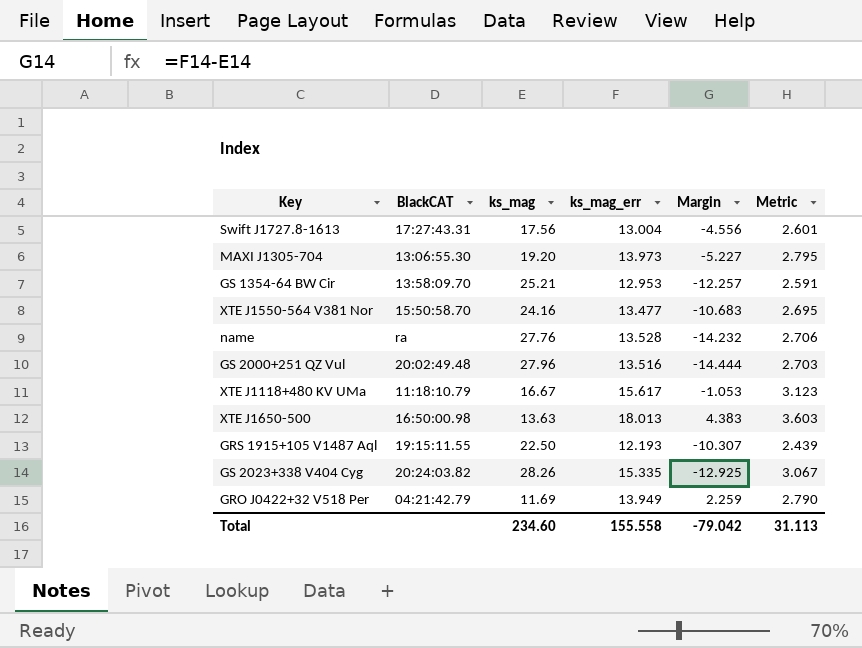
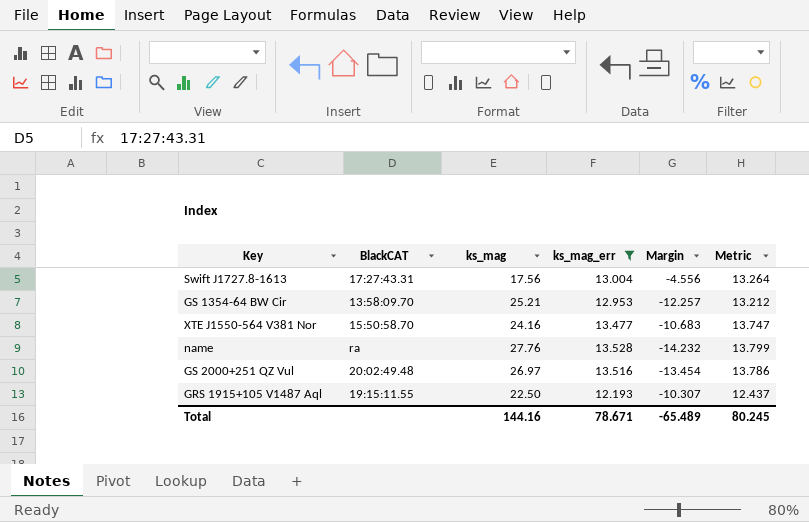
filter: none -> ks_mag_err <= 13.528
column Metric | formula: [ks_mag_err] * 0.2 -> [ks_mag_err] * 1.02
GS 2000+251 QZ Vul | ks_mag: 27.96 -> 26.97
GS 2000+251 QZ Vul | Margin: -14.444 -> -13.454
Total | ks_mag: 234.60 -> 144.16
Total | ks_mag_err: 155.558 -> 78.671
Total | Margin: -79.042 -> -65.489
Total | Metric: 31.113 -> 80.245

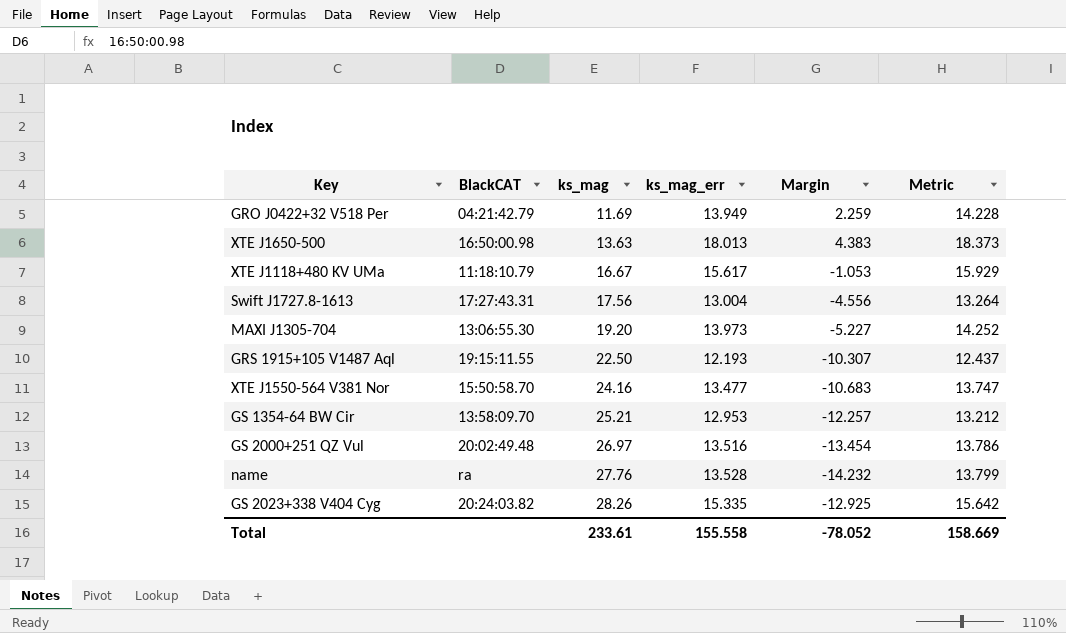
filter: ks_mag_err <= 13.528 -> none
row order: none -> ks_mag ascending
Total | ks_mag: 144.16 -> 233.61
Total | ks_mag_err: 78.671 -> 155.558
Total | Margin: -65.489 -> -78.052
Total | Metric: 80.245 -> 158.669

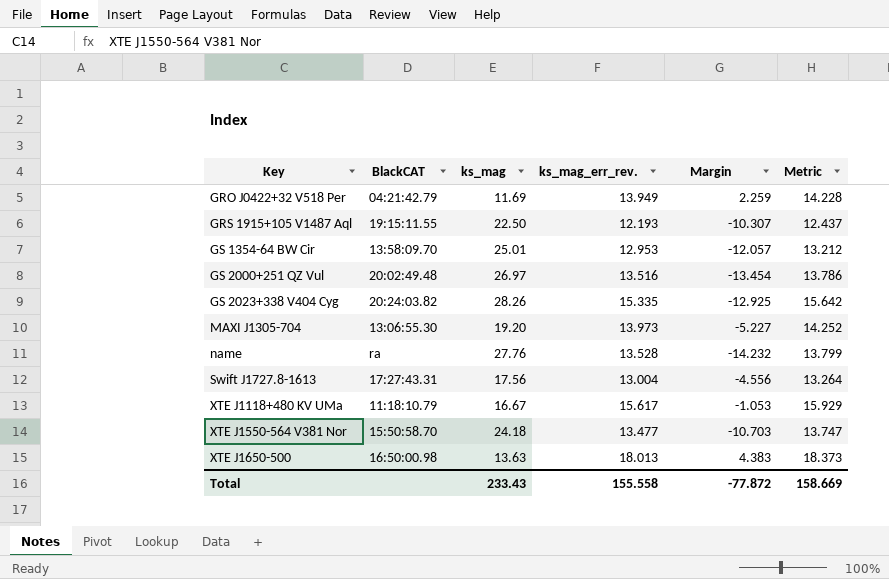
row order: ks_mag ascending -> Key ascending
column name: ks_mag_err -> ks_mag_err_rev.
GS 1354-64 BW Cir | ks_mag: 25.21 -> 25.01
GS 1354-64 BW Cir | Margin: -12.257 -> -12.057
XTE J1550-564 V381 Nor | ks_mag: 24.16 -> 24.18
XTE J1550-564 V381 Nor | Margin: -10.683 -> -10.703
Total | ks_mag: 233.61 -> 233.43
Total | Margin: -78.052 -> -77.872

